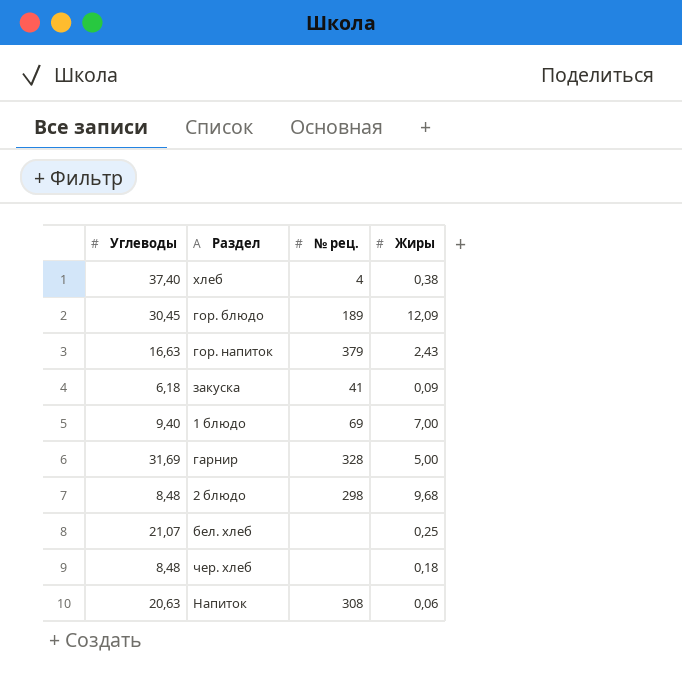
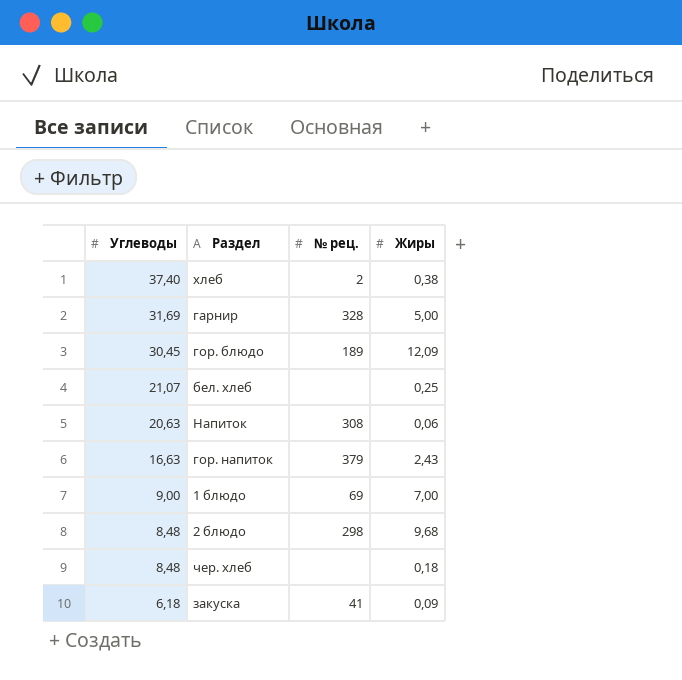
row order: none -> Углеводы descending
хлеб | № рец.: 4 -> 2
1 блюдо | Углеводы: 9,40 -> 9,00

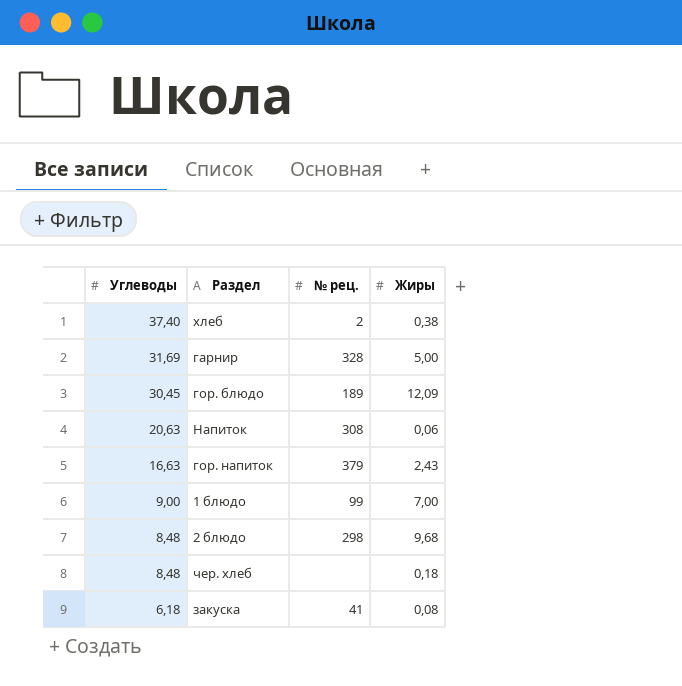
row бел. хлеб: 21,07 | none | 0,25 -> none
1 блюдо | № рец.: 69 -> 99
закуска | Жиры: 0,09 -> 0,08

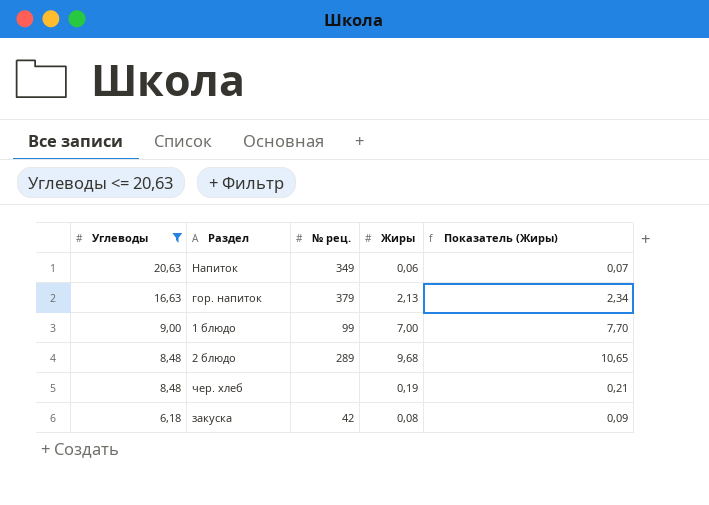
filter: none -> Углеводы <= 20,63
column Показатель (Жиры) | formula: none -> [Жиры] * 1,1
Напиток | № рец.: 308 -> 349
гор. напиток | Жиры: 2,43 -> 2,13
2 блюдо | № рец.: 298 -> 289
чер. хлеб | Жиры: 0,18 -> 0,19
закуска | № рец.: 41 -> 42

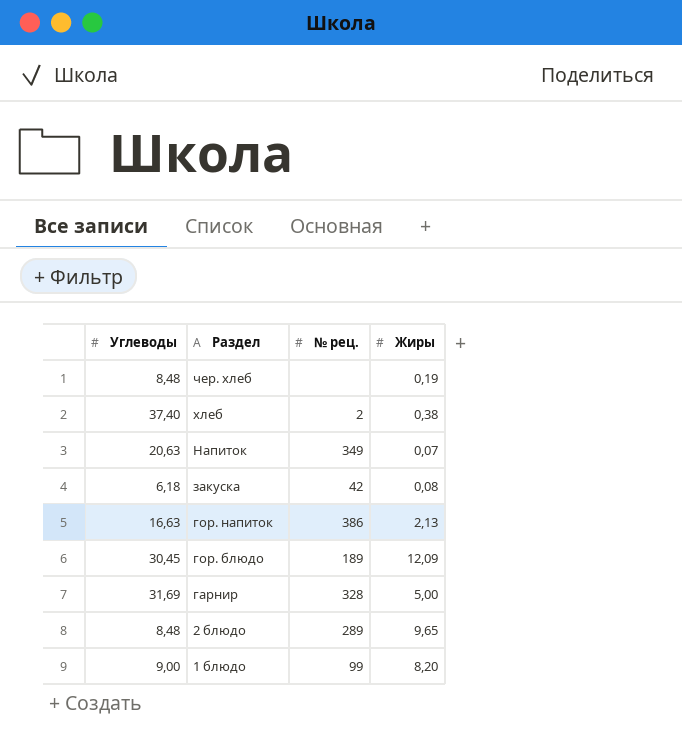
filter: Углеводы <= 20,63 -> none
row order: Углеводы descending -> Раздел descending
column Показатель (Жиры) | formula: [Жиры] * 1,1 -> none
Напиток | Жиры: 0,06 -> 0,07
гор. напиток | № рец.: 379 -> 386
2 блюдо | Жиры: 9,68 -> 9,65
1 блюдо | Жиры: 7,00 -> 8,20

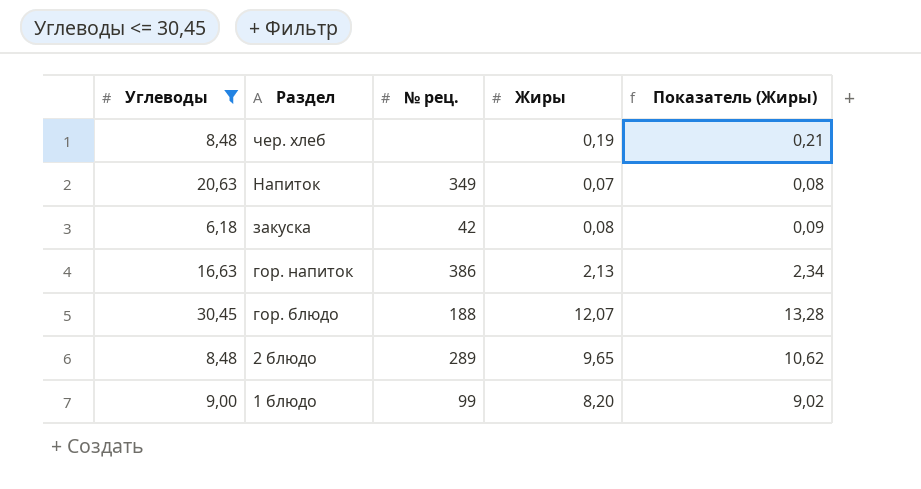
filter: none -> Углеводы <= 30,45
column Показатель (Жиры) | formula: none -> [Жиры] * 1,1
гор. блюдо | № рец.: 189 -> 188
гор. блюдо | Жиры: 12,09 -> 12,07

